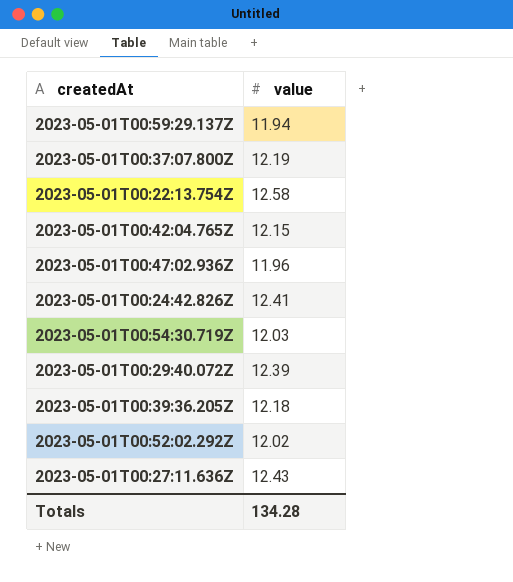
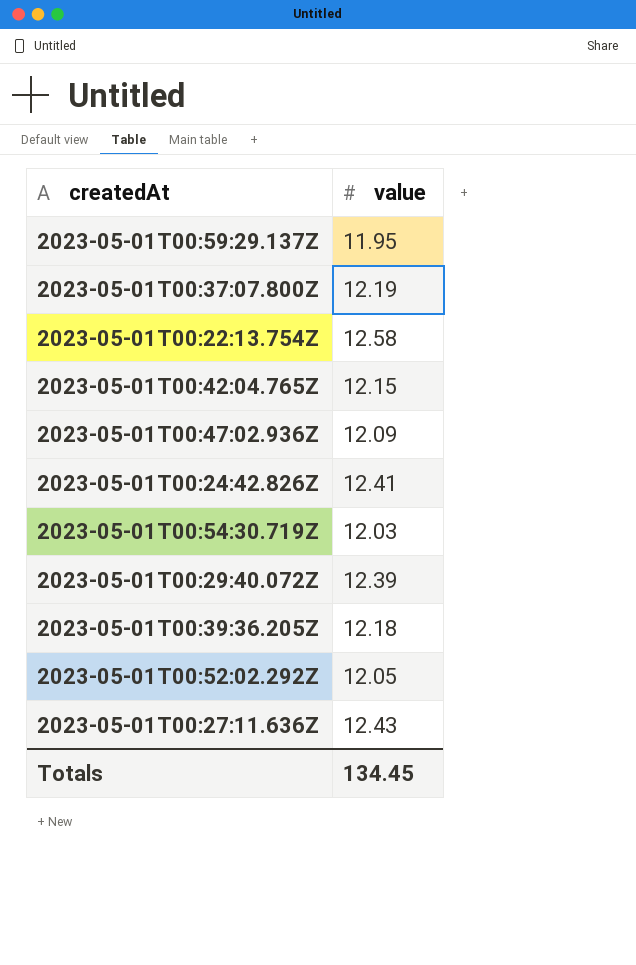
2023-05-01T00:59:29.137Z | value: 11.94 -> 11.95
2023-05-01T00:47:02.936Z | value: 11.96 -> 12.09
2023-05-01T00:52:02.292Z | value: 12.02 -> 12.05
Totals | value: 134.28 -> 134.45

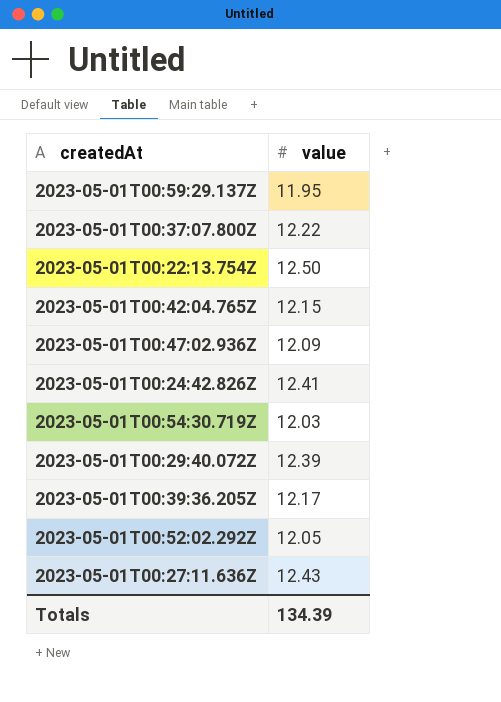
2023-05-01T00:37:07.800Z | value: 12.19 -> 12.22
2023-05-01T00:22:13.754Z | value: 12.58 -> 12.50
2023-05-01T00:39:36.205Z | value: 12.18 -> 12.17
Totals | value: 134.45 -> 134.39

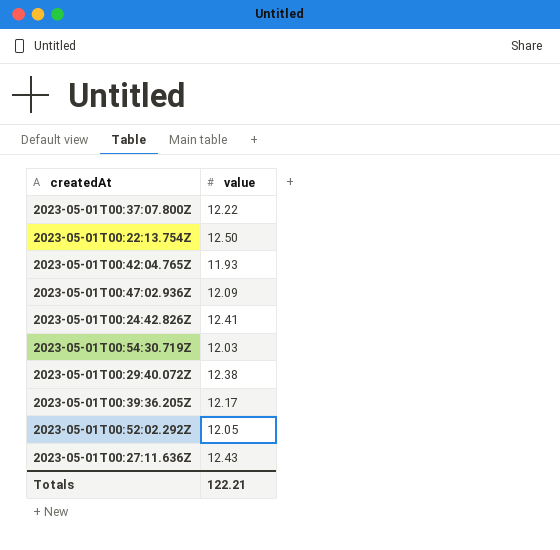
row 2023-05-01T00:59:29.137Z: 11.95 -> none
2023-05-01T00:42:04.765Z | value: 12.15 -> 11.93
2023-05-01T00:29:40.072Z | value: 12.39 -> 12.38
Totals | value: 134.39 -> 122.21

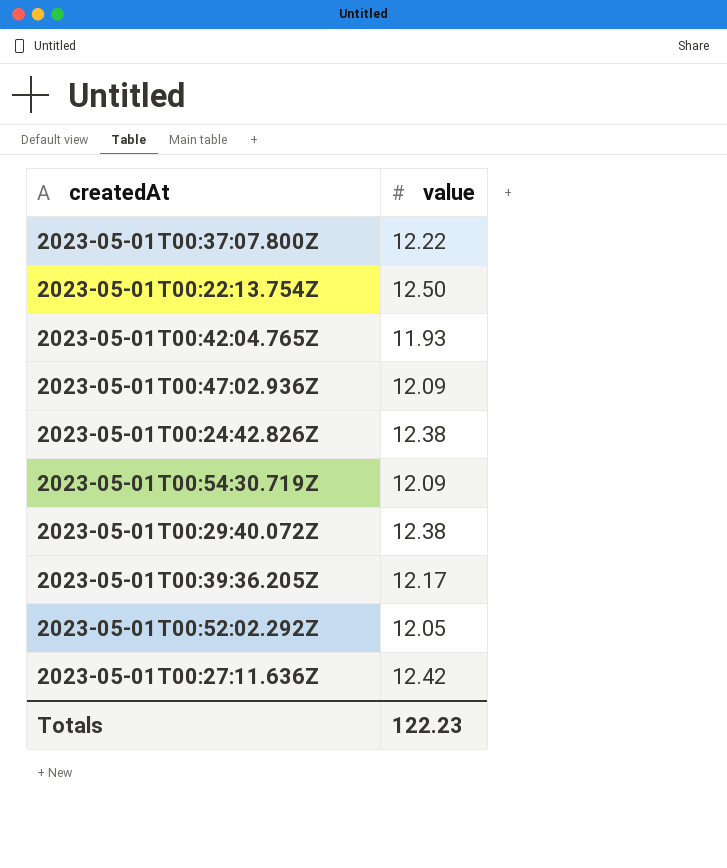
2023-05-01T00:24:42.826Z | value: 12.41 -> 12.38
2023-05-01T00:54:30.719Z | value: 12.03 -> 12.09
2023-05-01T00:27:11.636Z | value: 12.43 -> 12.42
Totals | value: 122.21 -> 122.23

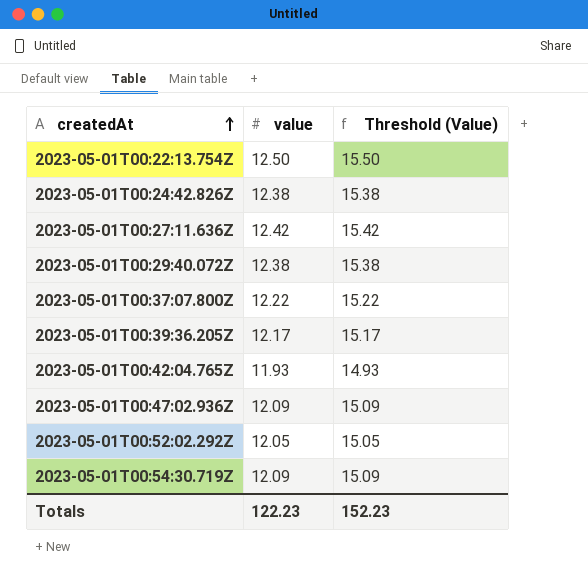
row order: none -> createdAt ascending
column Threshold (Value) | formula: none -> [value] + 3

